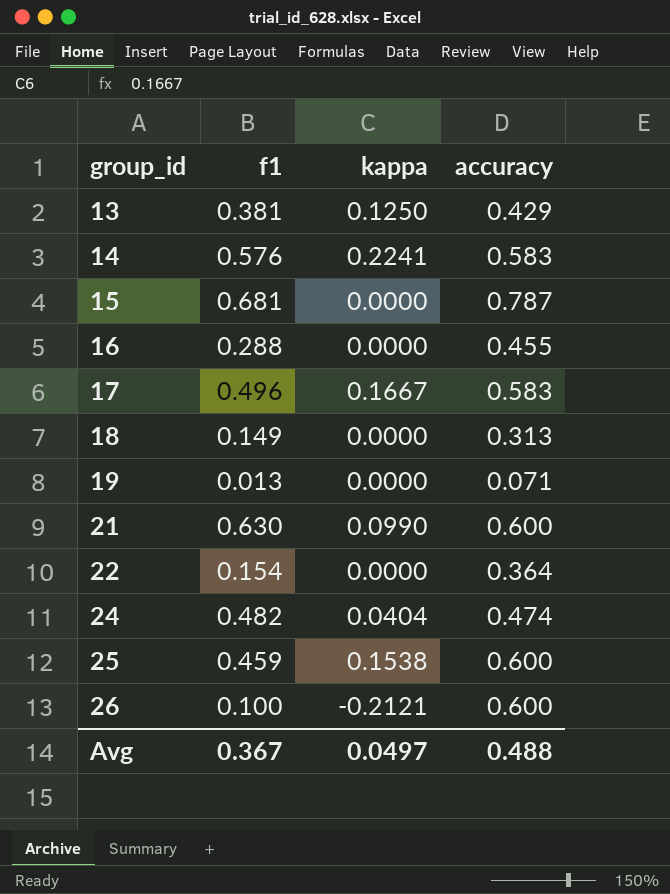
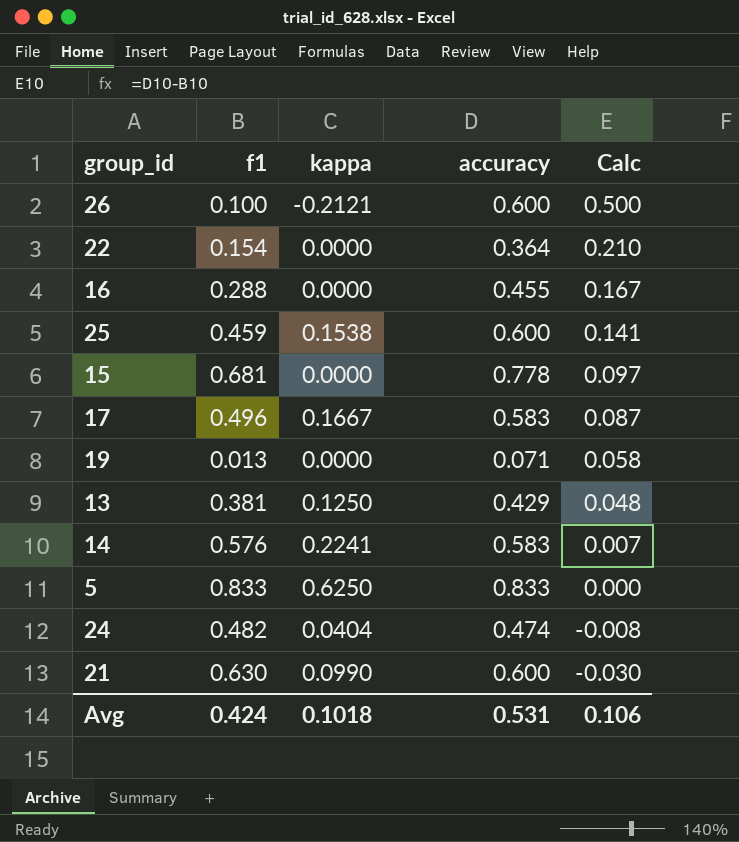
row order: group_id ascending -> Calc descending
column Calc | formula: none -> [accuracy] - [f1]
row 18: 0.149 | 0.0000 | 0.313 -> none
15 | accuracy: 0.787 -> 0.778
row 5: none -> 0.833 | 0.6250 | 0.833 | 0.000
Avg | f1: 0.367 -> 0.424
Avg | kappa: 0.0497 -> 0.1018
Avg | accuracy: 0.488 -> 0.531

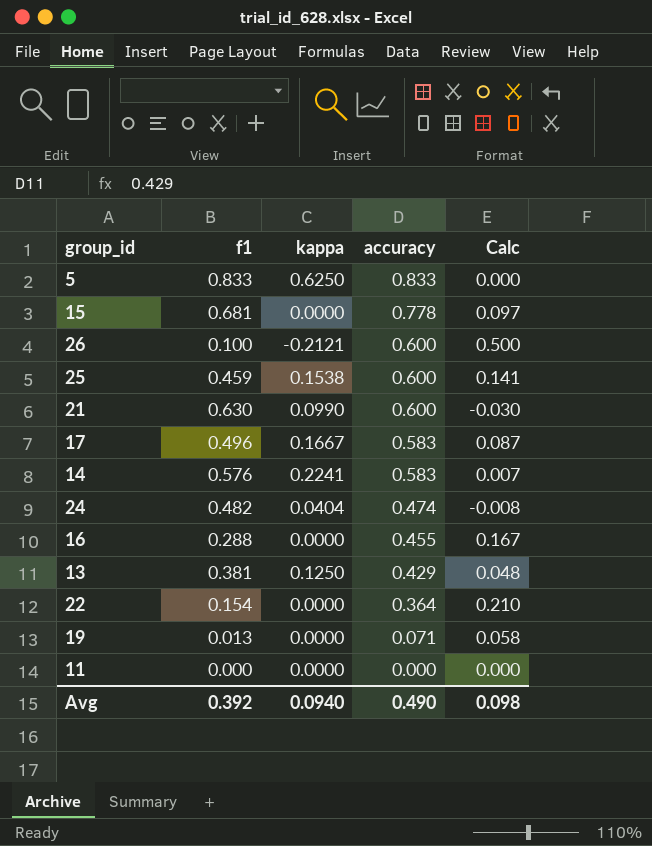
row order: Calc descending -> accuracy descending
row 11: none -> 0.000 | 0.0000 | 0.000 | 0.000
Avg | f1: 0.424 -> 0.392
Avg | kappa: 0.1018 -> 0.0940
Avg | accuracy: 0.531 -> 0.490
Avg | Calc: 0.106 -> 0.098

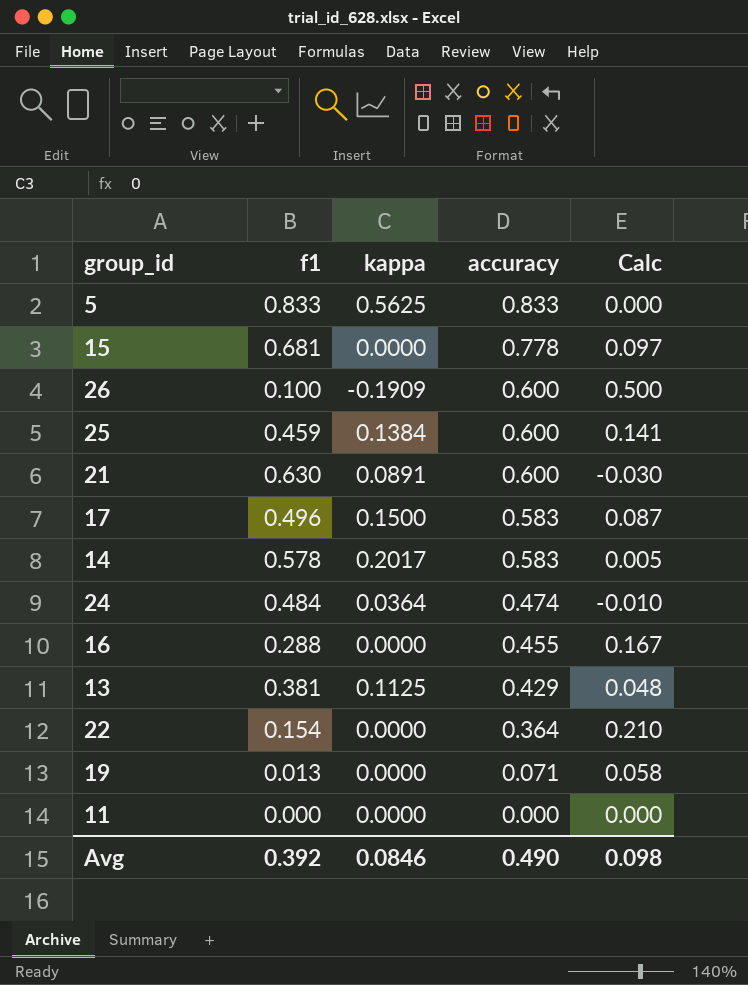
5 | kappa: 0.6250 -> 0.5625
26 | kappa: -0.2121 -> -0.1909
25 | kappa: 0.1538 -> 0.1384
21 | kappa: 0.0990 -> 0.0891
17 | kappa: 0.1667 -> 0.1500
14 | f1: 0.576 -> 0.578
14 | kappa: 0.2241 -> 0.2017
14 | Calc: 0.007 -> 0.005
24 | f1: 0.482 -> 0.484
24 | kappa: 0.0404 -> 0.0364
24 | Calc: -0.008 -> -0.010
13 | kappa: 0.1250 -> 0.1125
Avg | kappa: 0.0940 -> 0.0846

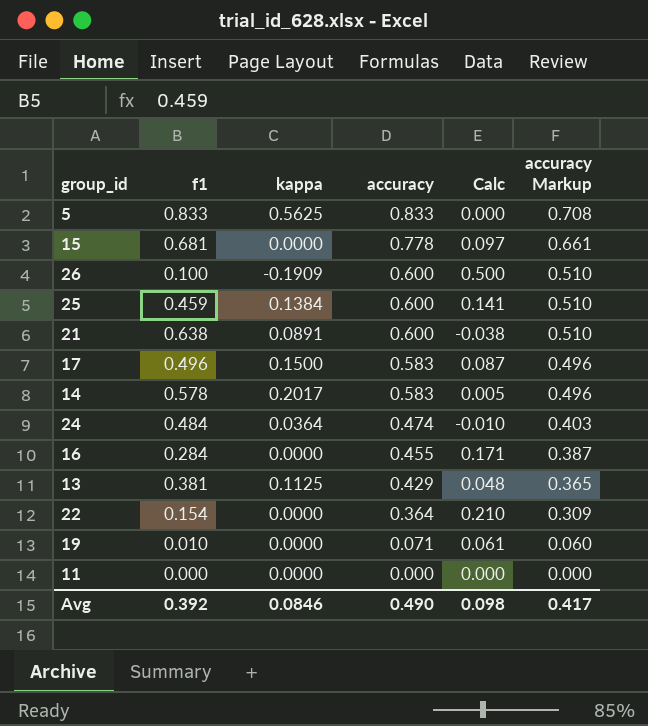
column accuracy Markup | formula: none -> [accuracy] * 0.85
21 | f1: 0.630 -> 0.638
21 | Calc: -0.030 -> -0.038
16 | f1: 0.288 -> 0.284
16 | Calc: 0.167 -> 0.171
19 | f1: 0.013 -> 0.010
19 | Calc: 0.058 -> 0.061

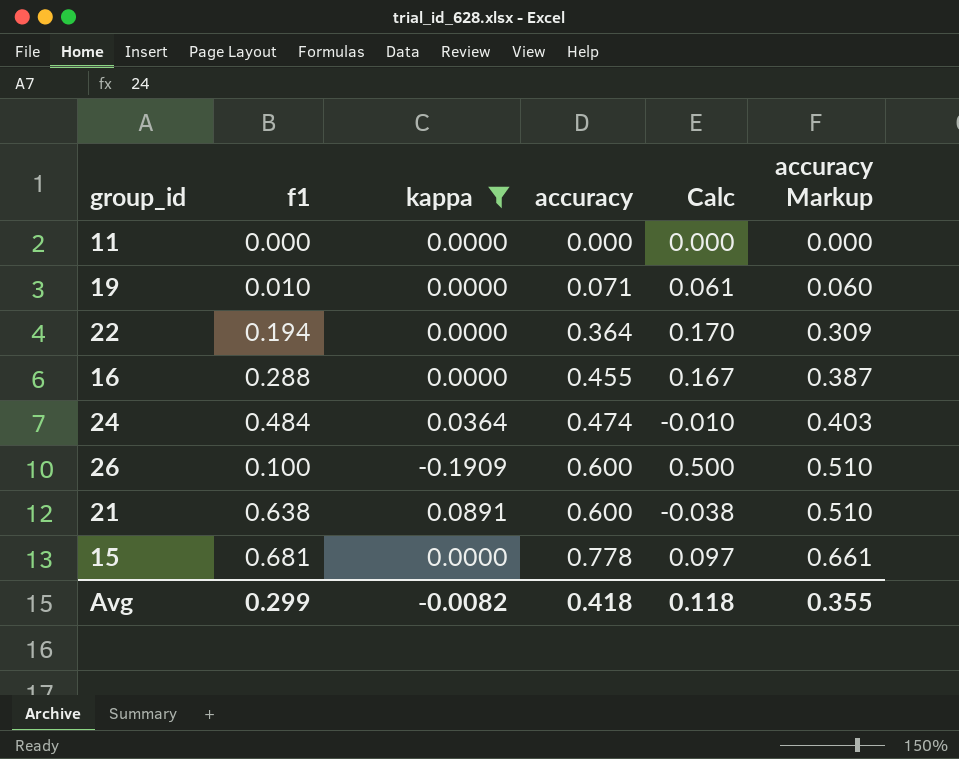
filter: none -> kappa <= 0.0891
row order: accuracy descending -> accuracy ascending
22 | f1: 0.154 -> 0.194
22 | Calc: 0.210 -> 0.170
16 | f1: 0.284 -> 0.288
16 | Calc: 0.171 -> 0.167
Avg | f1: 0.392 -> 0.299
Avg | kappa: 0.0846 -> -0.0082
Avg | accuracy: 0.490 -> 0.418
Avg | Calc: 0.098 -> 0.118
Avg | accuracy Markup: 0.417 -> 0.355

